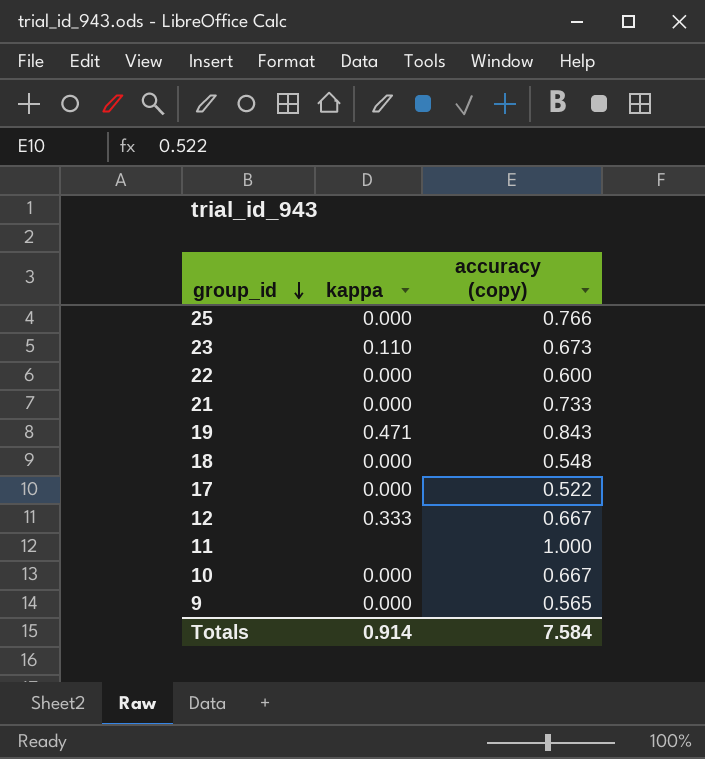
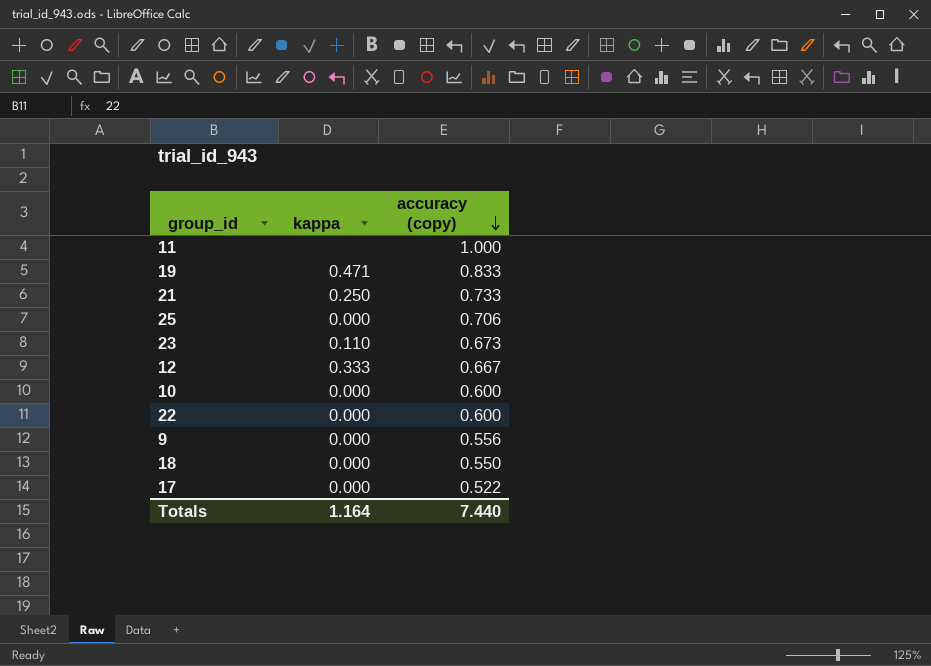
row order: group_id descending -> accuracy (copy) descending
19 | accuracy (copy): 0.843 -> 0.833
21 | kappa: 0.000 -> 0.250
25 | accuracy (copy): 0.766 -> 0.706
10 | accuracy (copy): 0.667 -> 0.600
9 | accuracy (copy): 0.565 -> 0.556
18 | accuracy (copy): 0.548 -> 0.550
Totals | kappa: 0.914 -> 1.164
Totals | accuracy (copy): 7.584 -> 7.440

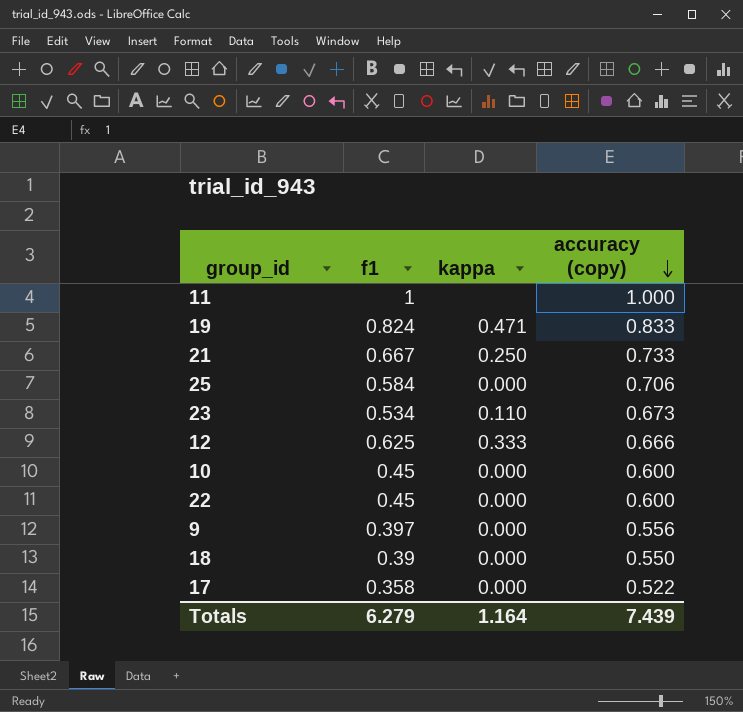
column f1 | position: none -> 2
12 | accuracy (copy): 0.667 -> 0.666
Totals | accuracy (copy): 7.440 -> 7.439

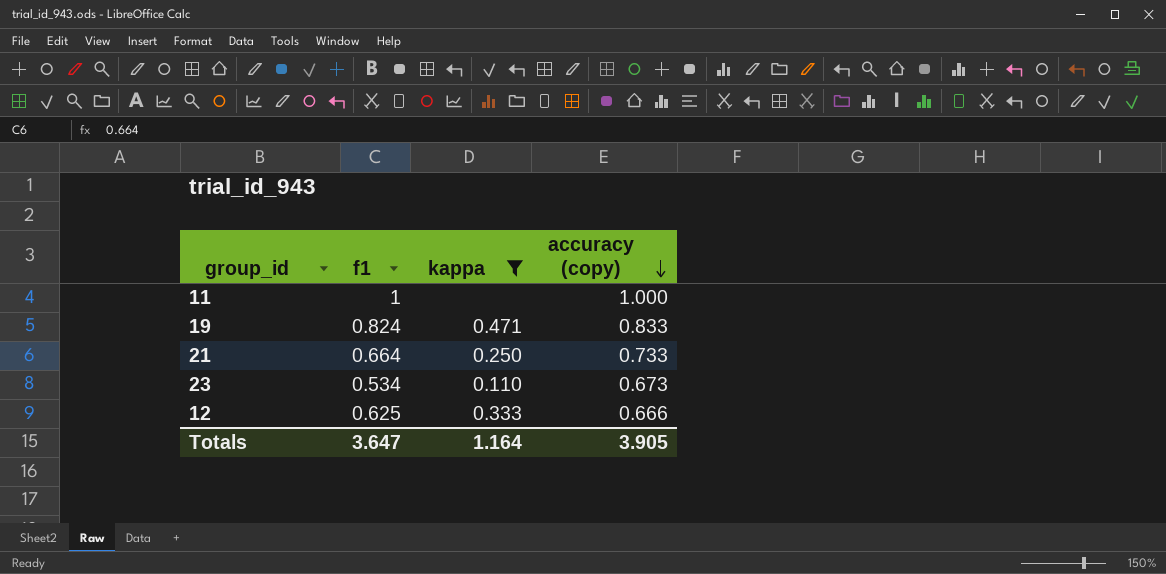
filter: none -> kappa != 0.000
21 | f1: 0.667 -> 0.664
Totals | f1: 6.279 -> 3.647
Totals | accuracy (copy): 7.439 -> 3.905

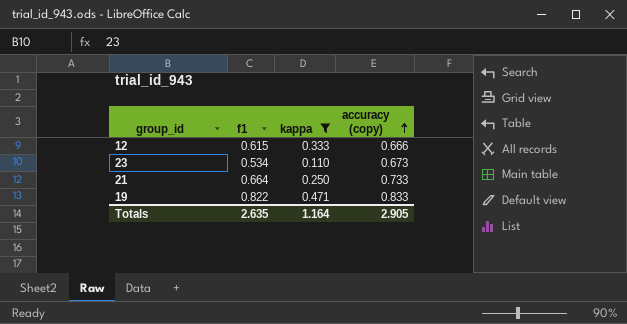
row order: accuracy (copy) descending -> accuracy (copy) ascending
row 11: 1 | none | 1.000 -> none
12 | f1: 0.625 -> 0.615
19 | f1: 0.824 -> 0.822
Totals | f1: 3.647 -> 2.635
Totals | accuracy (copy): 3.905 -> 2.905

